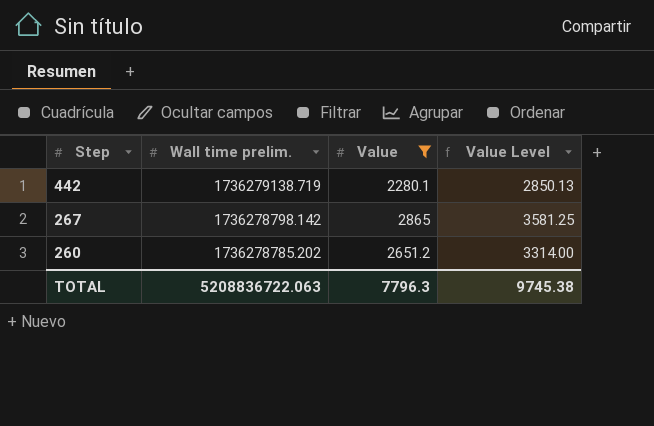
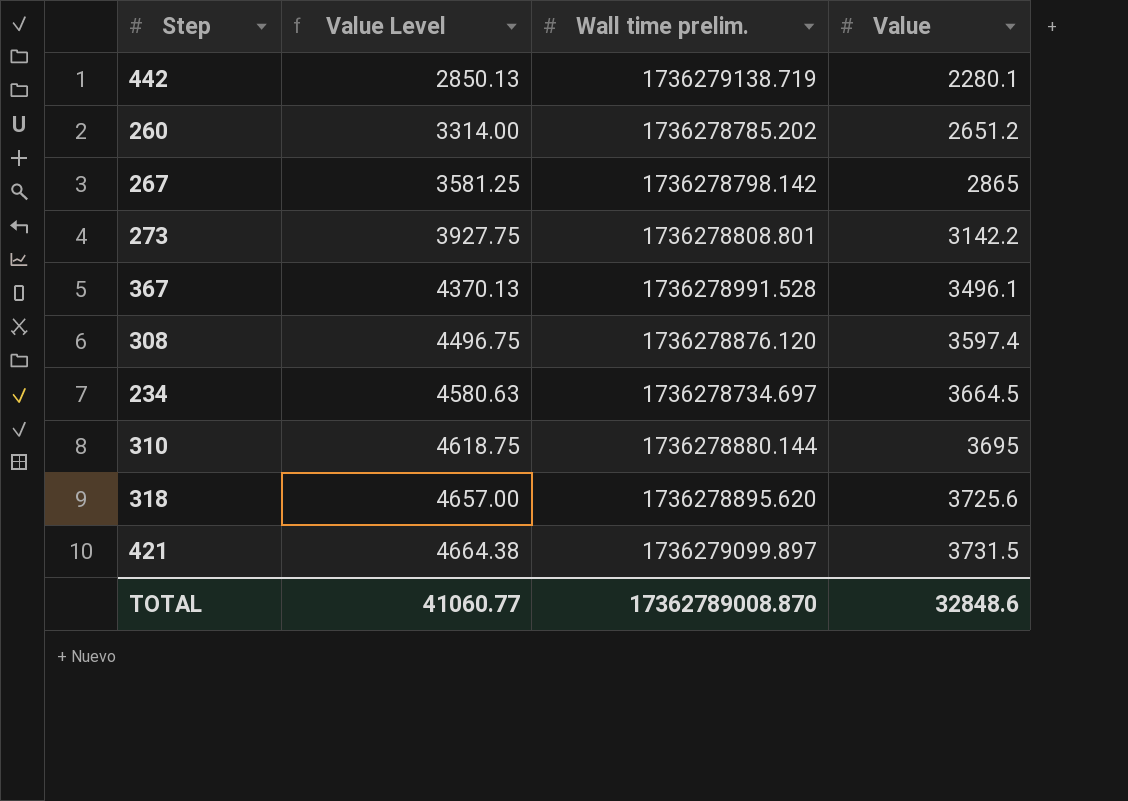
filter: Value <= 2865 -> none
row order: Step descending -> Value Level ascending
column Value Level | position: 4 -> 2
TOTAL | Value Level: 9745.38 -> 41060.77
TOTAL | Wall time prelim.: 5208836722.063 -> 17362789008.870
TOTAL | Value: 7796.3 -> 32848.6

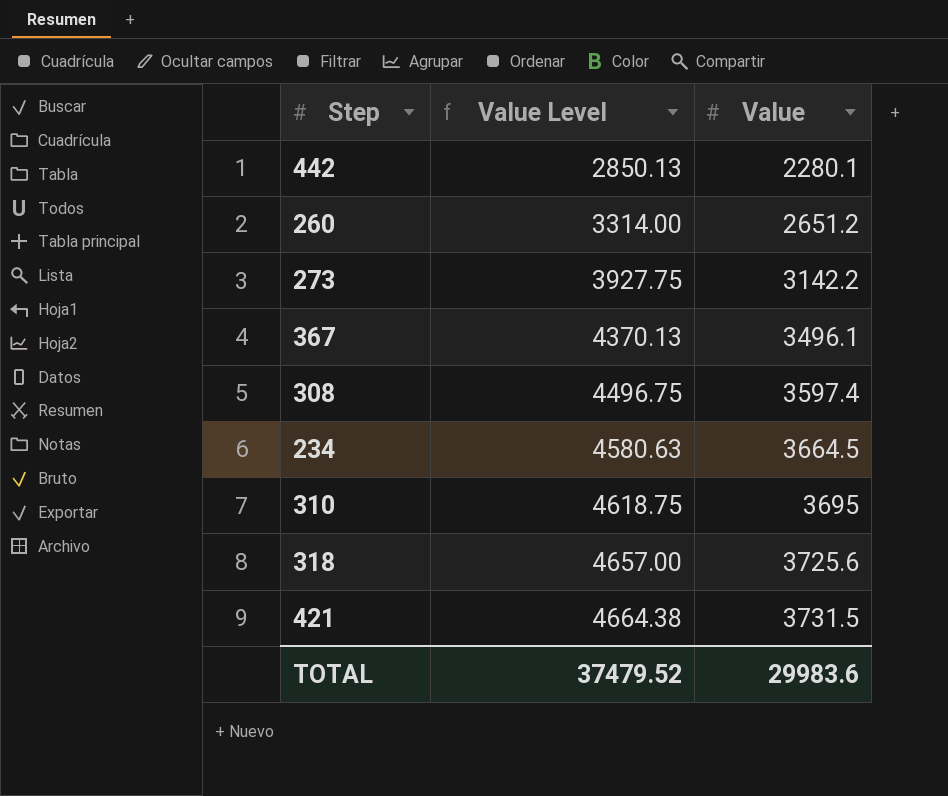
column Wall time prelim. | position: 3 -> none
row 267: 3581.25 | 1736278798.142 | 2865 -> none
TOTAL | Value Level: 41060.77 -> 37479.52
TOTAL | Value: 32848.6 -> 29983.6

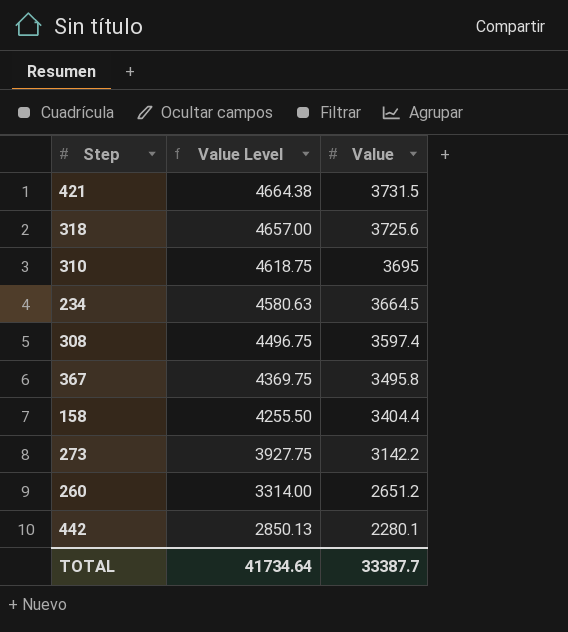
row order: Value Level ascending -> Value Level descending
367 | Value Level: 4370.13 -> 4369.75
367 | Value: 3496.1 -> 3495.8
row 158: none -> 4255.50 | 3404.4
TOTAL | Value Level: 37479.52 -> 41734.64
TOTAL | Value: 29983.6 -> 33387.7

